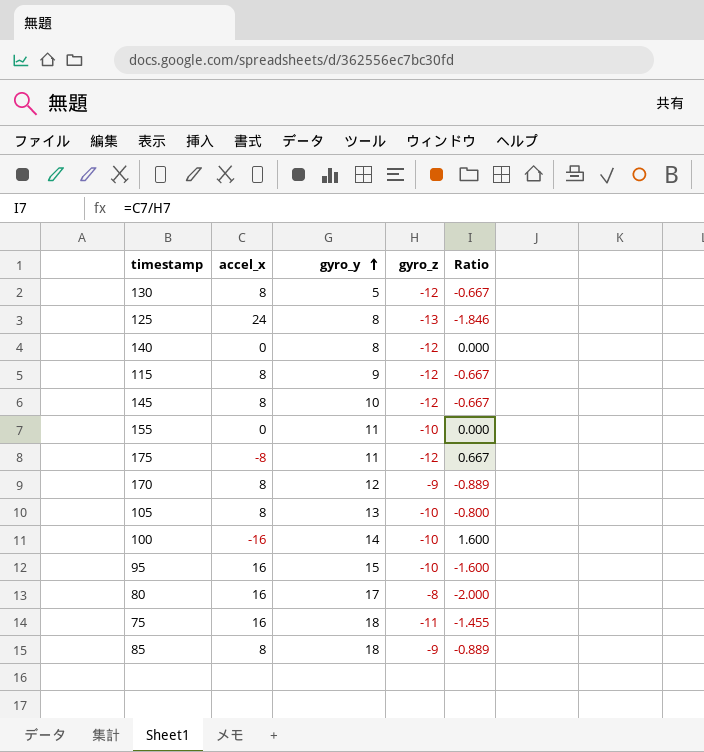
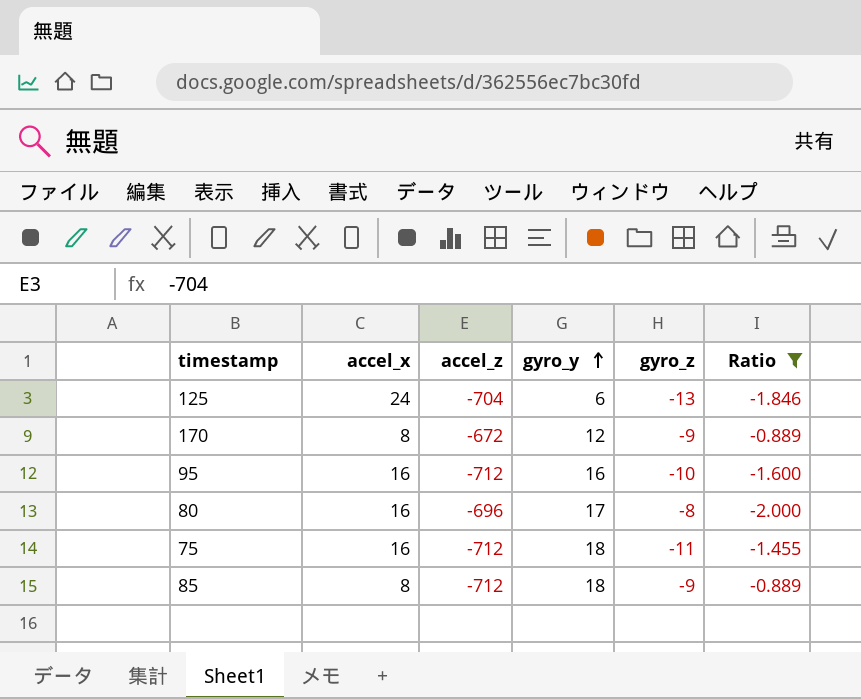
filter: none -> Ratio <= -0.889
column accel_z | position: none -> 3
125 | gyro_y: 8 -> 6
95 | gyro_y: 15 -> 16

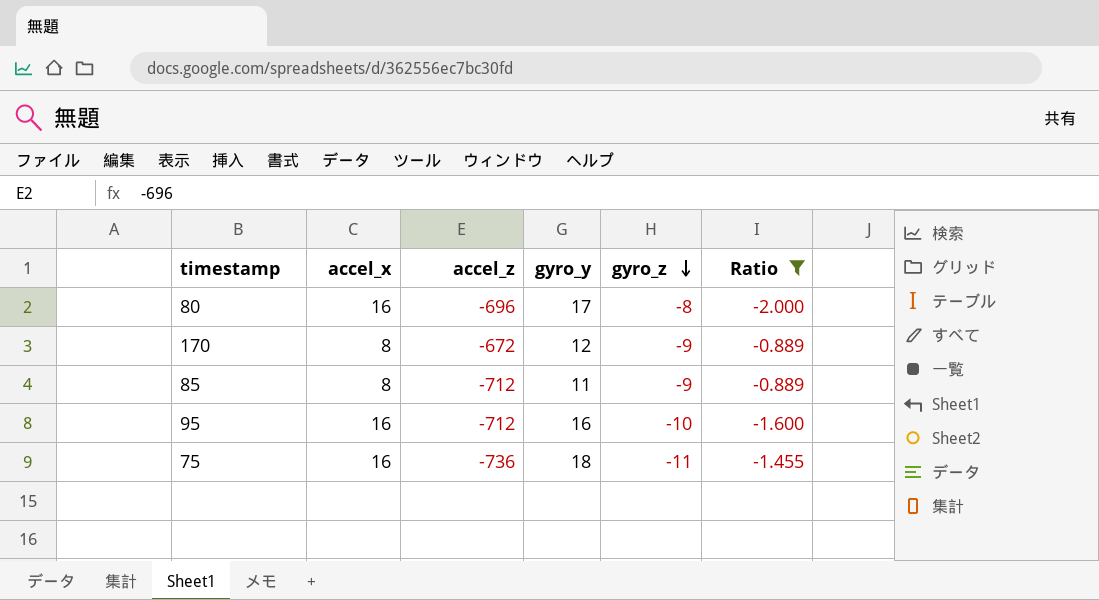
row order: gyro_y ascending -> gyro_z descending
row 125: 24 | -704 | 6 | -13 | -1.846 -> none
85 | gyro_y: 18 -> 11
75 | accel_z: -712 -> -736

